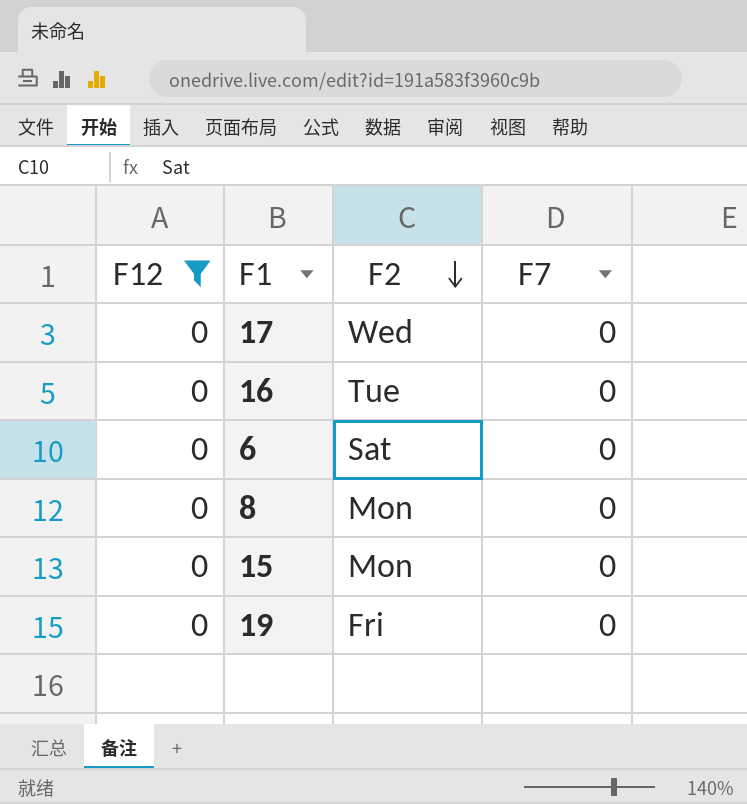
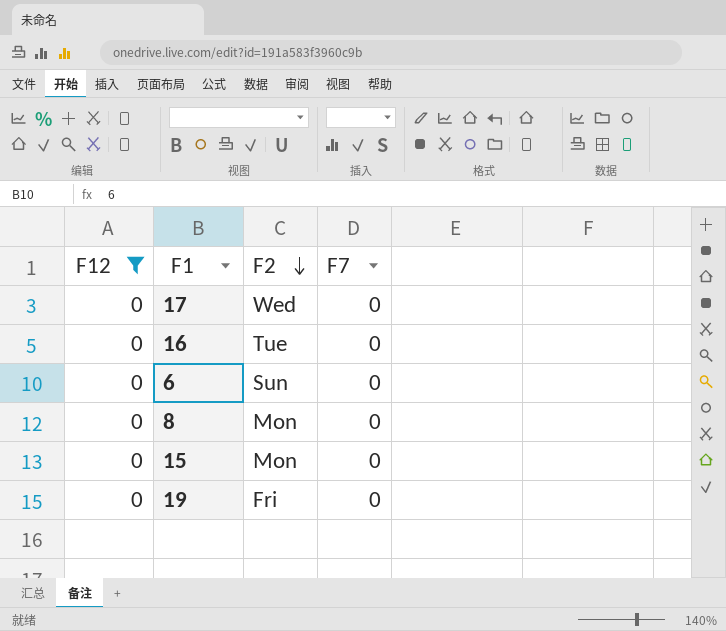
6 | F2: Sat -> Sun

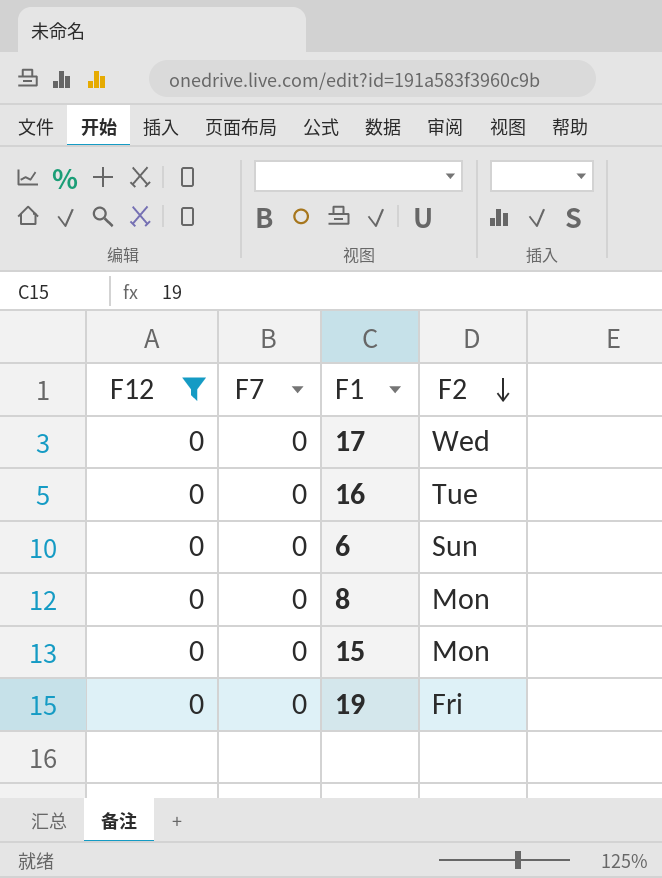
column F7 | position: 4 -> 2

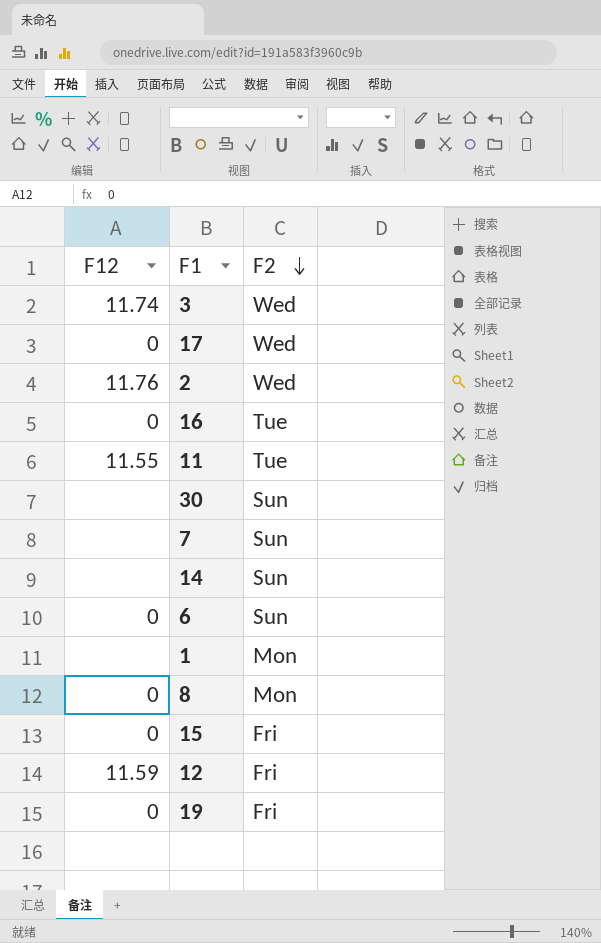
filter: F12 = 0 -> none
column F7 | position: 2 -> none
15 | F2: Mon -> Fri

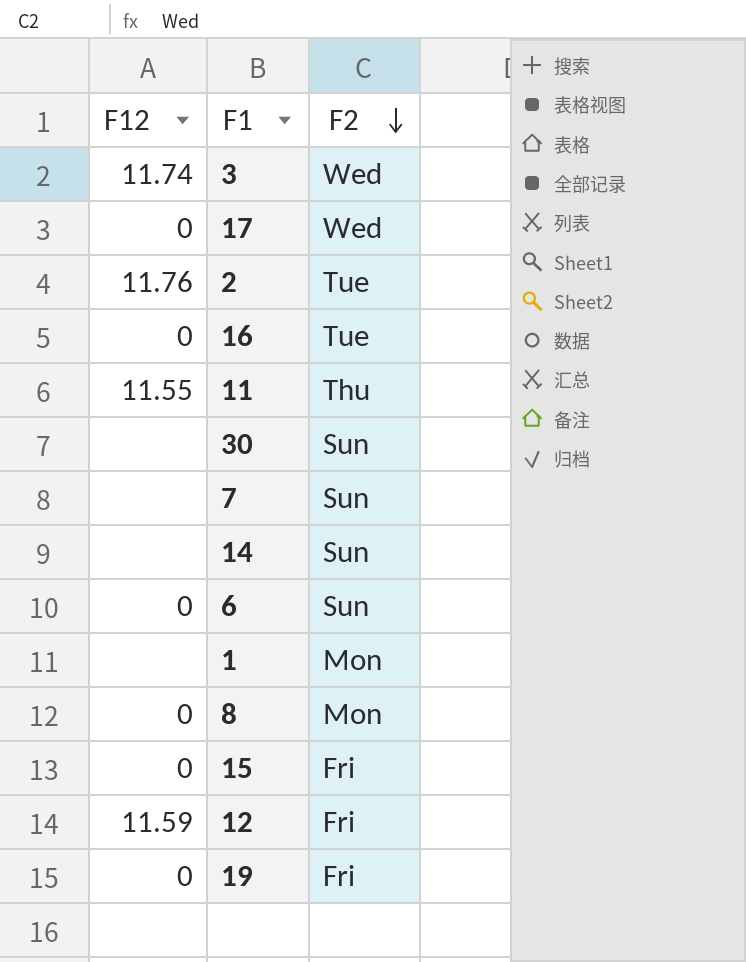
2 | F2: Wed -> Tue
11 | F2: Tue -> Thu

